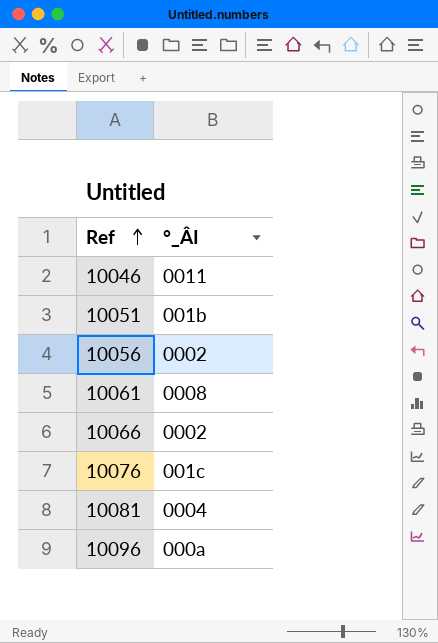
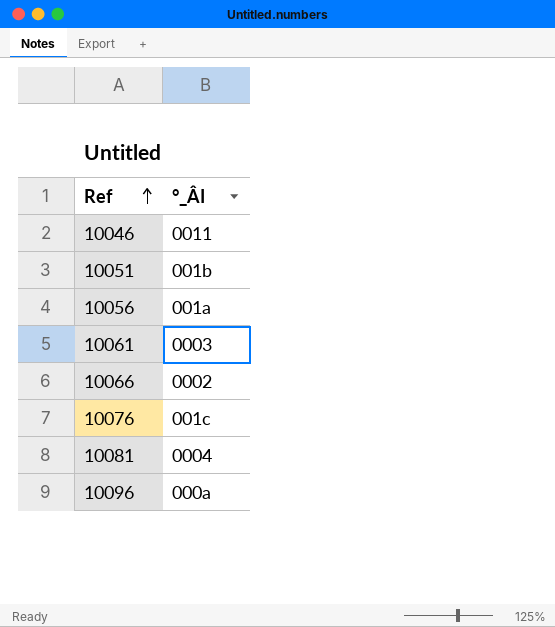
10056 | °_ÂI: 0002 -> 001a
10061 | °_ÂI: 0008 -> 0003

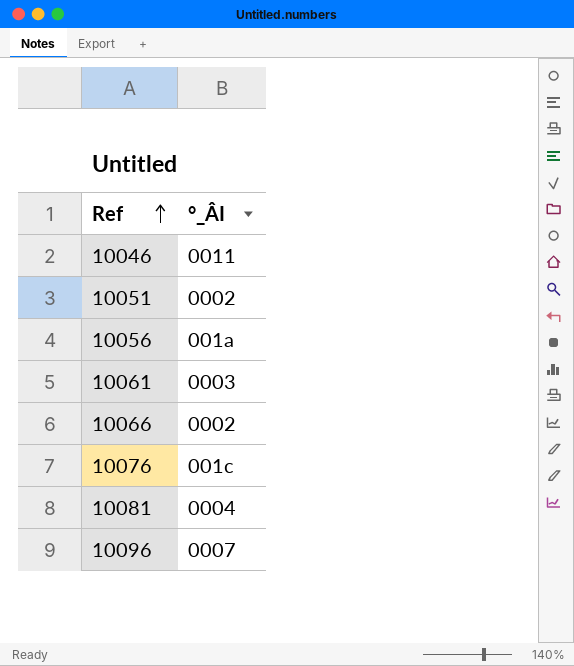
10051 | °_ÂI: 001b -> 0002
10096 | °_ÂI: 000a -> 0007

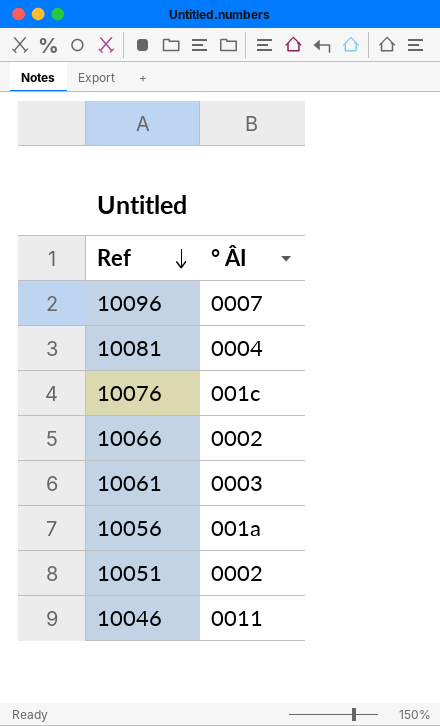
row order: Ref ascending -> Ref descending
column name: °_ÂI -> ° ÂI

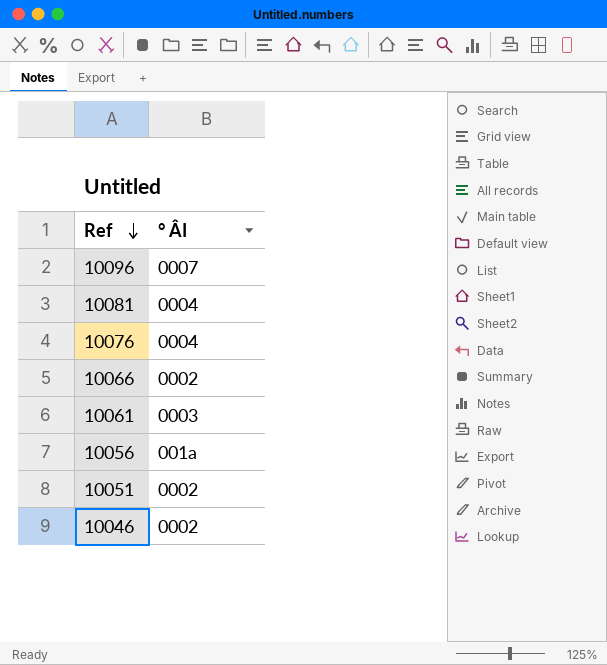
10076 | ° ÂI: 001c -> 0004
10046 | ° ÂI: 0011 -> 0002

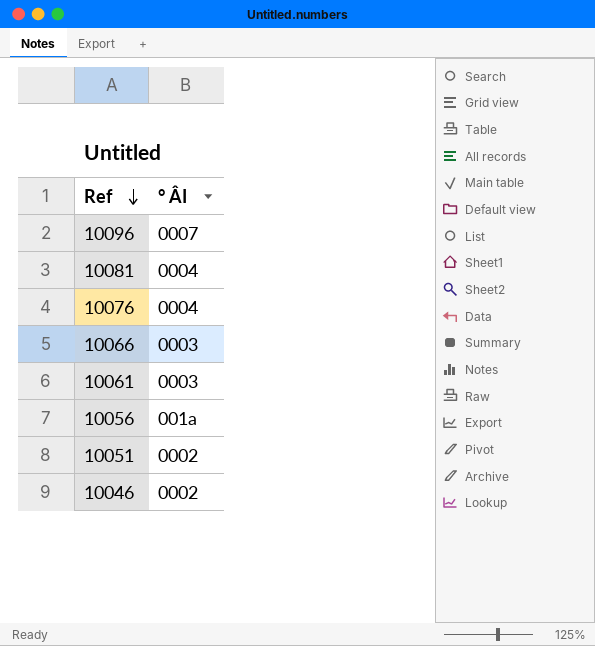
10066 | ° ÂI: 0002 -> 0003

